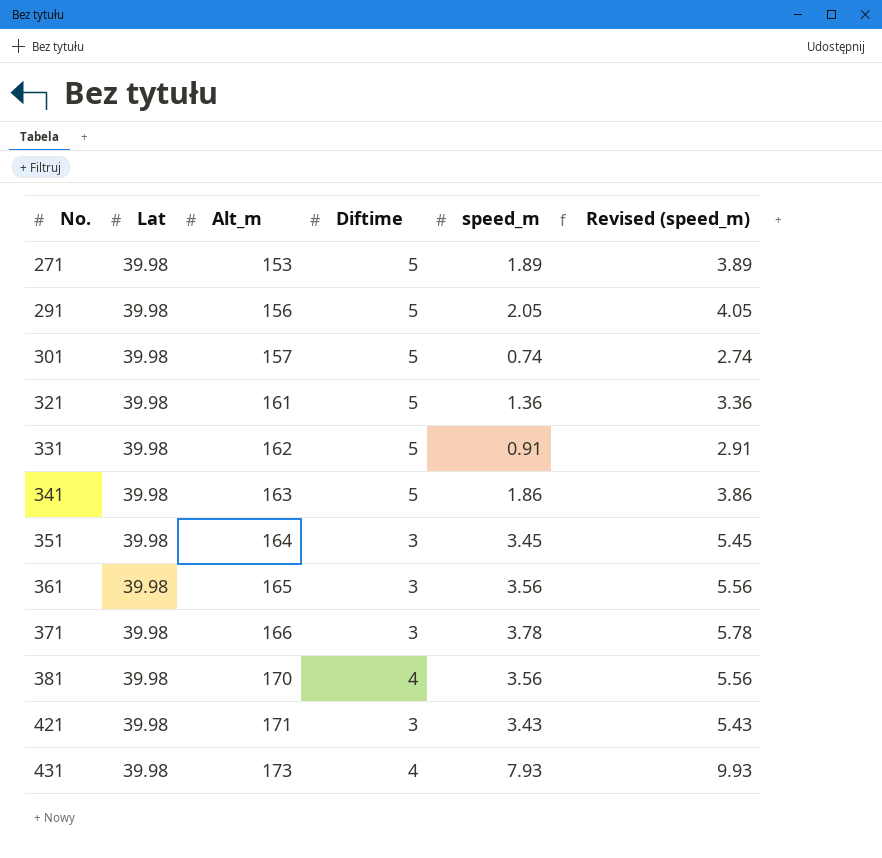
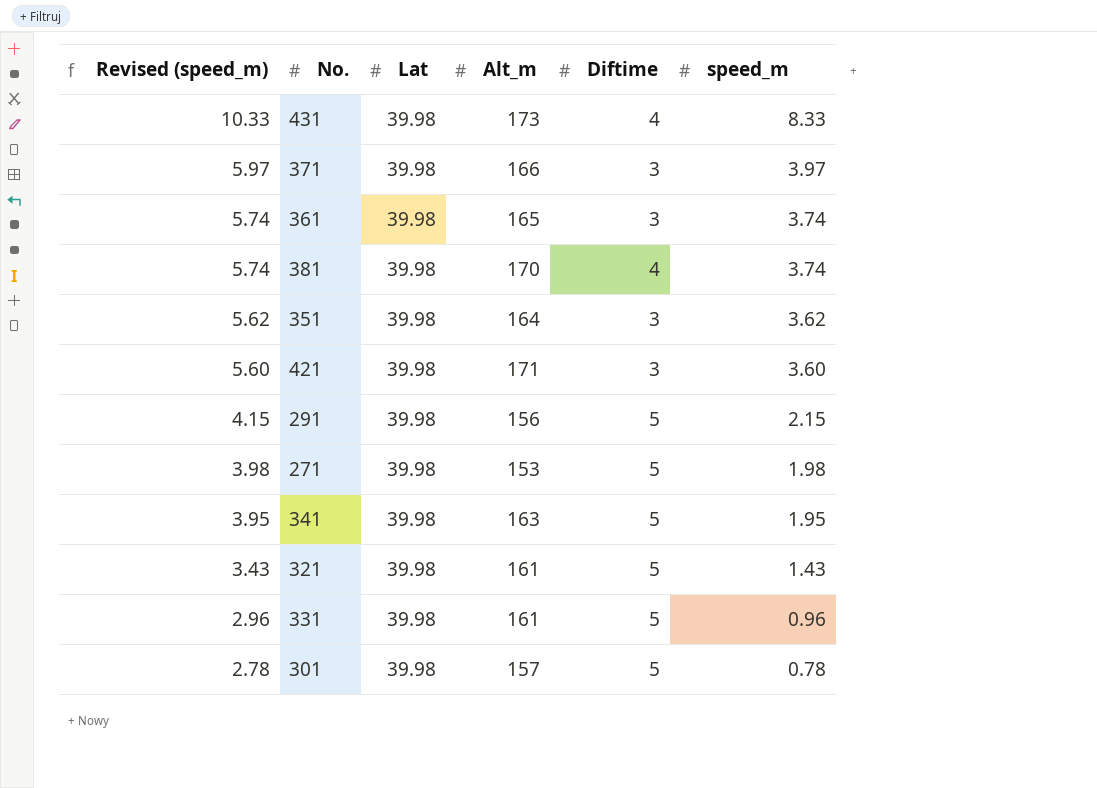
row order: No. ascending -> Revised (speed_m) descending
column Revised (speed_m) | position: 6 -> 1
431 | Revised (speed_m): 9.93 -> 10.33
431 | speed_m: 7.93 -> 8.33
371 | Revised (speed_m): 5.78 -> 5.97
371 | speed_m: 3.78 -> 3.97
361 | Revised (speed_m): 5.56 -> 5.74
361 | speed_m: 3.56 -> 3.74
381 | Revised (speed_m): 5.56 -> 5.74
381 | speed_m: 3.56 -> 3.74
351 | Revised (speed_m): 5.45 -> 5.62
351 | speed_m: 3.45 -> 3.62
421 | Revised (speed_m): 5.43 -> 5.60
421 | speed_m: 3.43 -> 3.60
291 | Revised (speed_m): 4.05 -> 4.15
291 | speed_m: 2.05 -> 2.15
271 | Revised (speed_m): 3.89 -> 3.98
271 | speed_m: 1.89 -> 1.98
341 | Revised (speed_m): 3.86 -> 3.95
341 | speed_m: 1.86 -> 1.95
321 | Revised (speed_m): 3.36 -> 3.43
321 | speed_m: 1.36 -> 1.43
331 | Revised (speed_m): 2.91 -> 2.96
331 | Alt_m: 162 -> 161
331 | speed_m: 0.91 -> 0.96
301 | Revised (speed_m): 2.74 -> 2.78
301 | speed_m: 0.74 -> 0.78

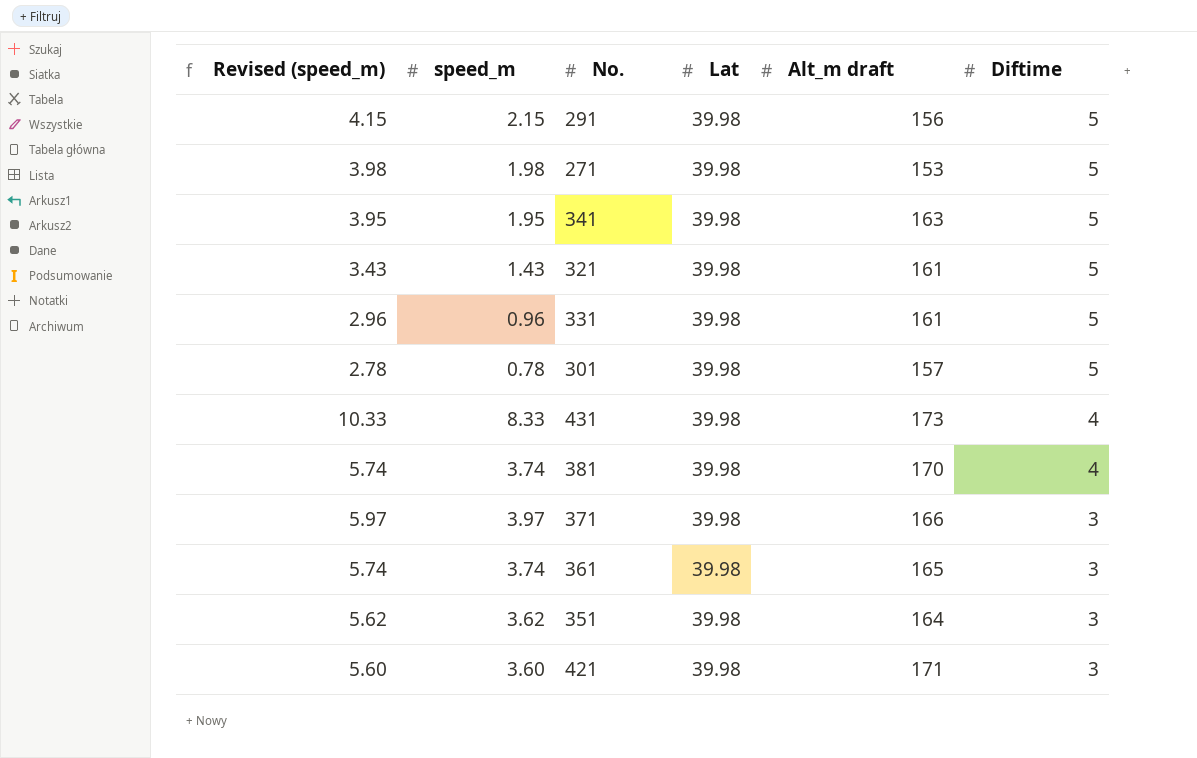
row order: Revised (speed_m) descending -> Diftime descending
column speed_m | position: 6 -> 2
column name: Alt_m -> Alt_m draft

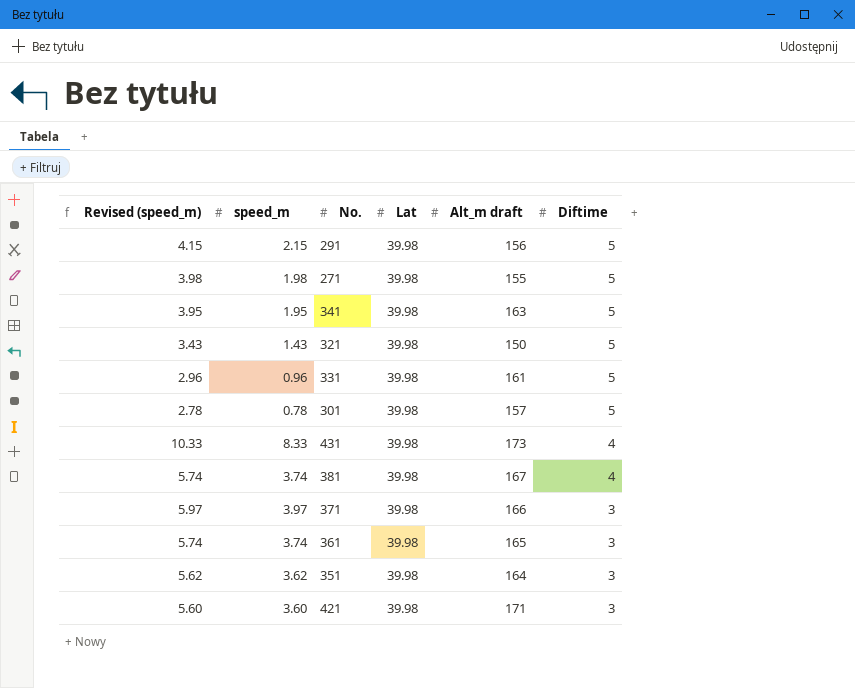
271 | Alt_m draft: 153 -> 155
321 | Alt_m draft: 161 -> 150
381 | Alt_m draft: 170 -> 167

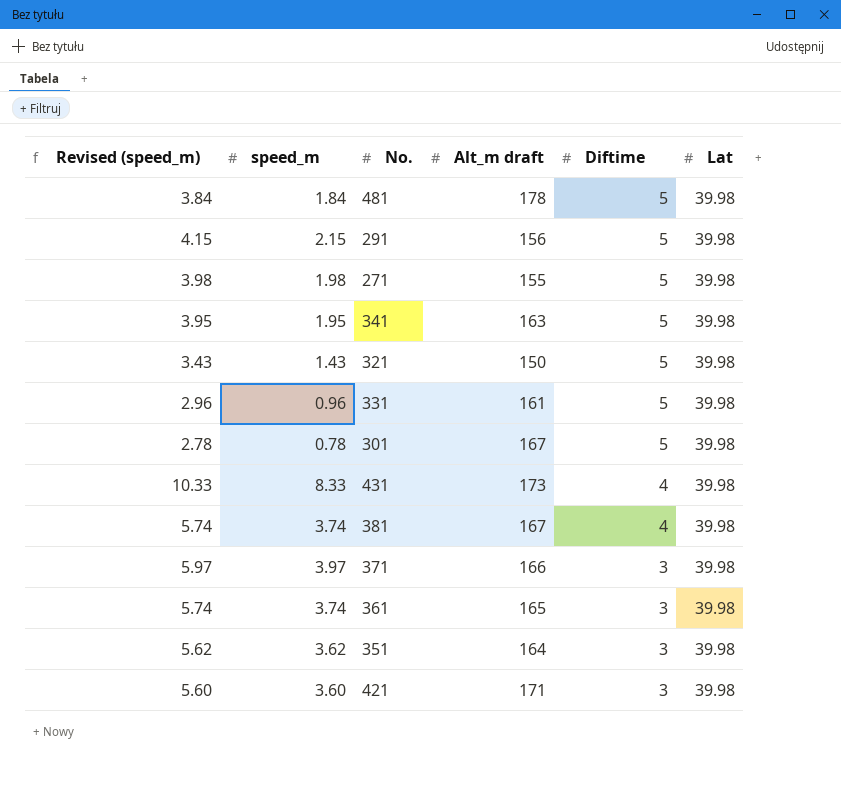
column Lat | position: 4 -> 6
row 481: none -> 3.84 | 1.84 | 178 | 5 | 39.98
301 | Alt_m draft: 157 -> 167

